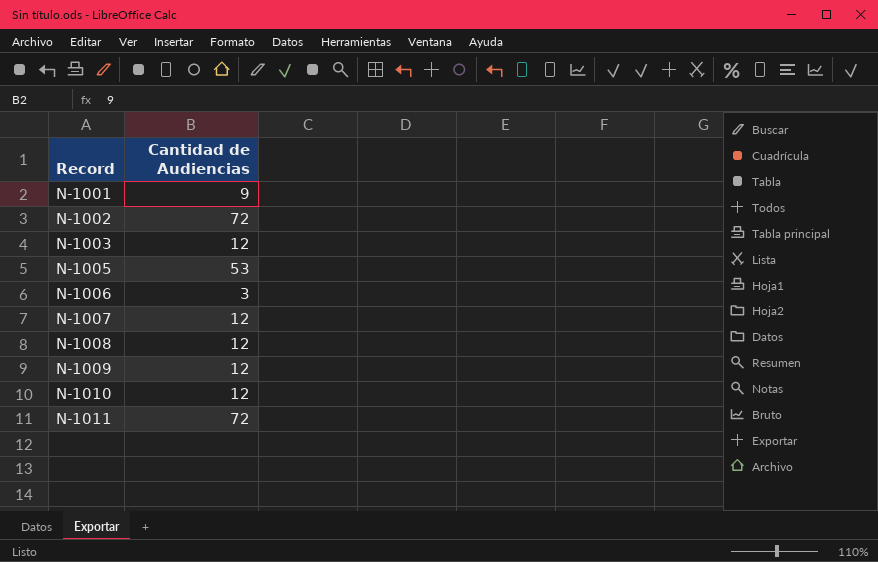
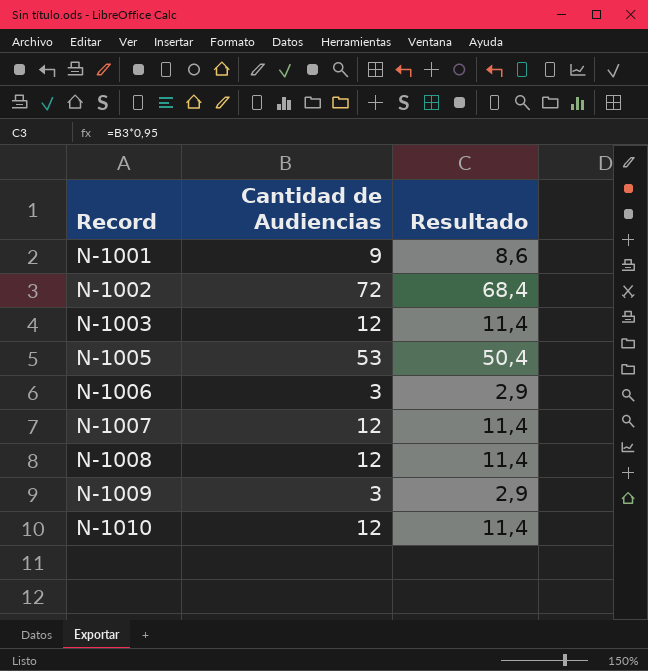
column Resultado | formula: none -> [Cantidad de Audiencias] * 0,95
row N-1011: 72 -> none
N-1009 | Cantidad de Audiencias: 12 -> 3

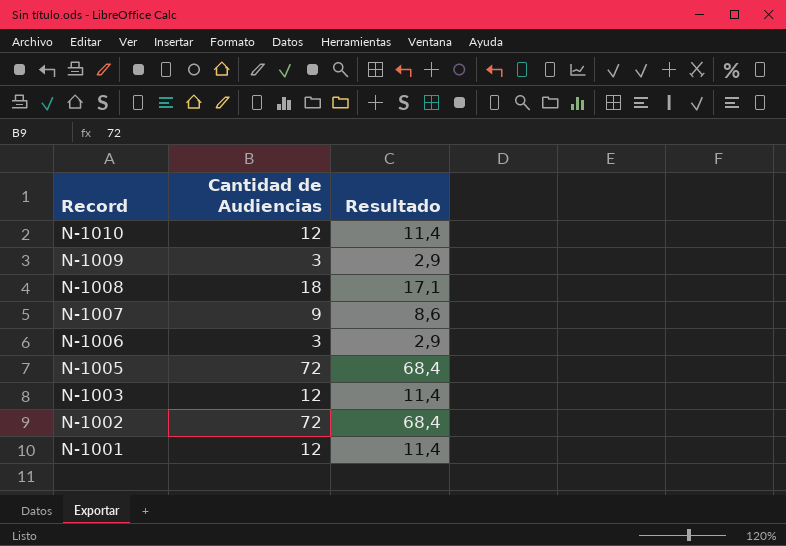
row order: Record ascending -> Record descending
N-1008 | Cantidad de Audiencias: 12 -> 18
N-1008 | Resultado: 11,4 -> 17,1
N-1007 | Cantidad de Audiencias: 12 -> 9
N-1007 | Resultado: 11,4 -> 8,6
N-1005 | Cantidad de Audiencias: 53 -> 72
N-1005 | Resultado: 50,4 -> 68,4
N-1001 | Cantidad de Audiencias: 9 -> 12
N-1001 | Resultado: 8,6 -> 11,4

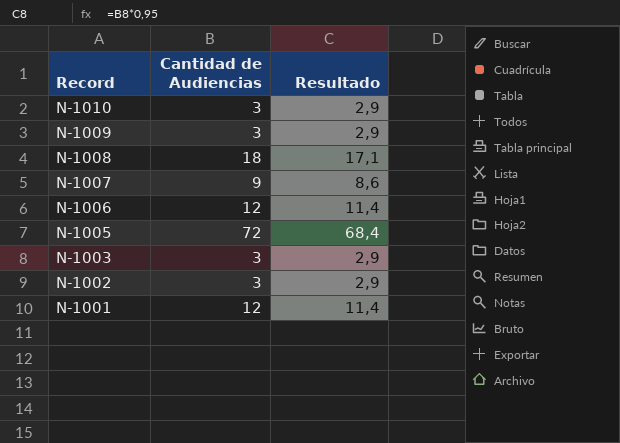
N-1010 | Cantidad de Audiencias: 12 -> 3
N-1010 | Resultado: 11,4 -> 2,9
N-1006 | Cantidad de Audiencias: 3 -> 12
N-1006 | Resultado: 2,9 -> 11,4
N-1003 | Cantidad de Audiencias: 12 -> 3
N-1003 | Resultado: 11,4 -> 2,9
N-1002 | Cantidad de Audiencias: 72 -> 3
N-1002 | Resultado: 68,4 -> 2,9

